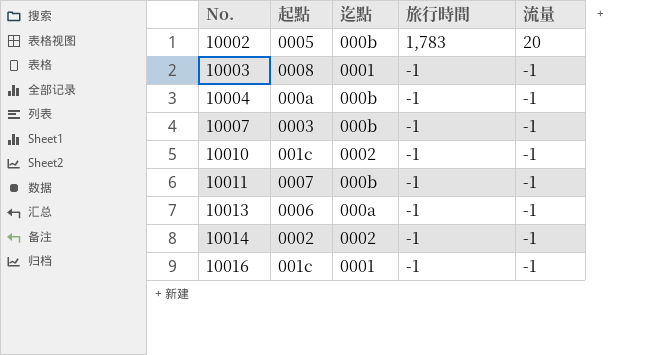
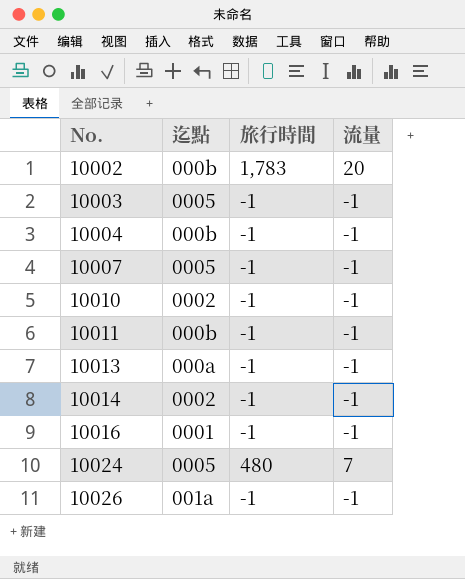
column 起點 | position: 2 -> none
10003 | 迄點: 0001 -> 0005
10007 | 迄點: 000b -> 0005
row 10024: none -> 0005 | 480 | 7
row 10026: none -> 001a | -1 | -1

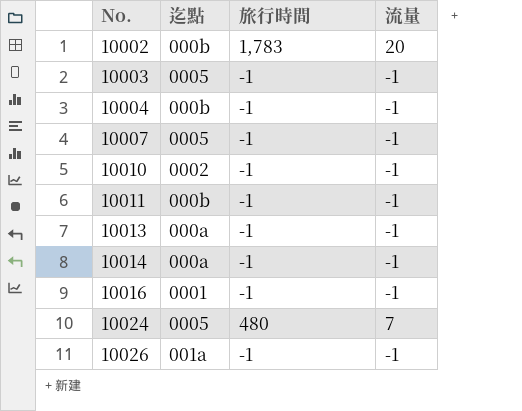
10014 | 迄點: 0002 -> 000a

